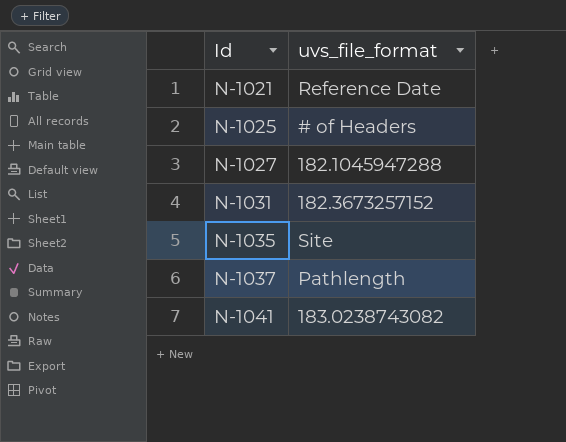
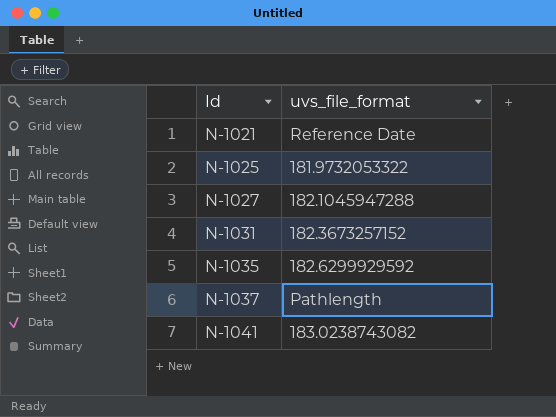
N-1025 | uvs_file_format: # of Headers -> 181.9732053322
N-1035 | uvs_file_format: Site -> 182.6299929592

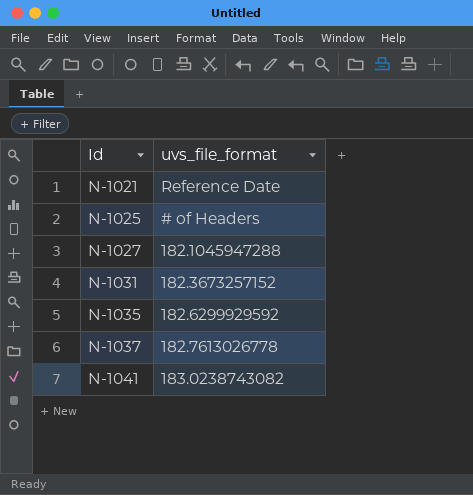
N-1025 | uvs_file_format: 181.9732053322 -> # of Headers
N-1037 | uvs_file_format: Pathlength -> 182.7613026778

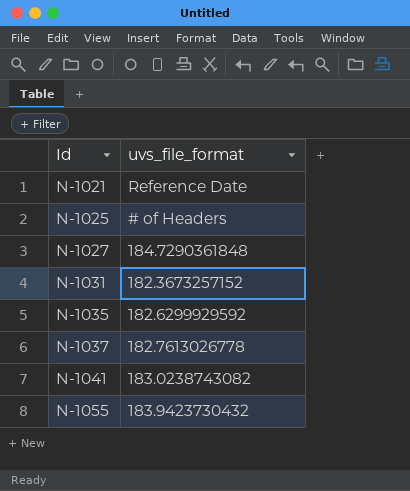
N-1027 | uvs_file_format: 182.1045947288 -> 184.7290361848
row N-1055: none -> 183.9423730432

